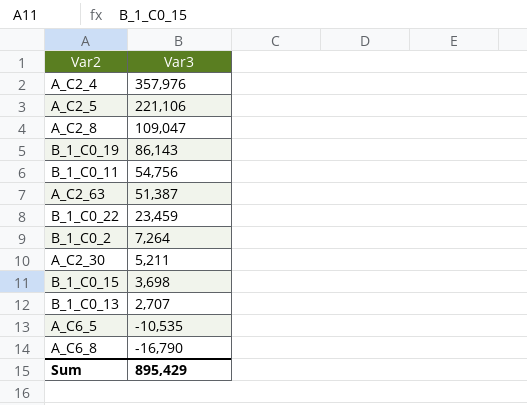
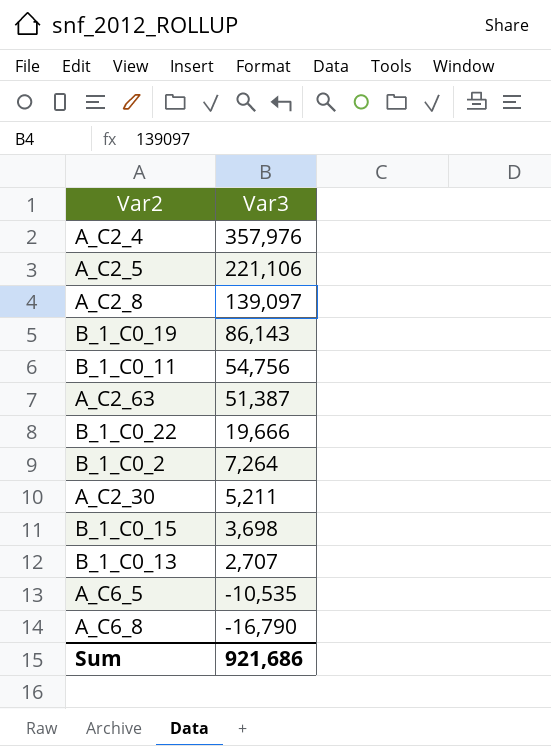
A_C2_8 | Var3: 109,047 -> 139,097
B_1_C0_22 | Var3: 23,459 -> 19,666
Sum | Var3: 895,429 -> 921,686

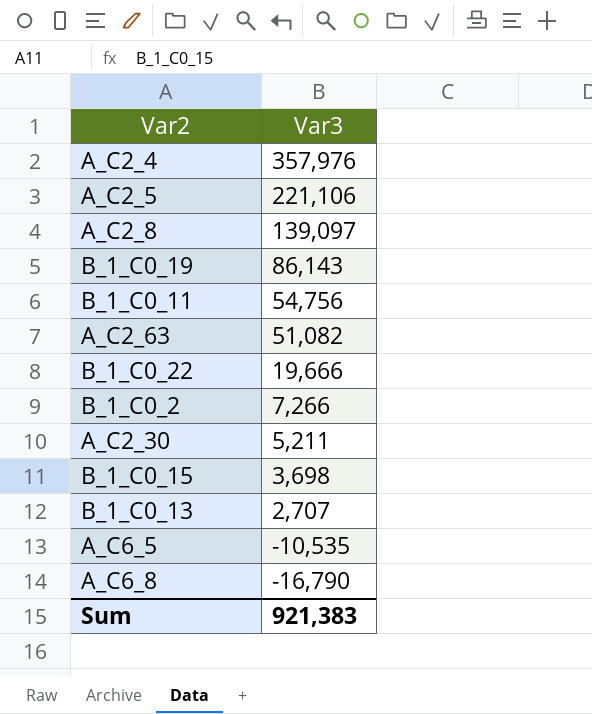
A_C2_63 | Var3: 51,387 -> 51,082
B_1_C0_2 | Var3: 7,264 -> 7,266
Sum | Var3: 921,686 -> 921,383

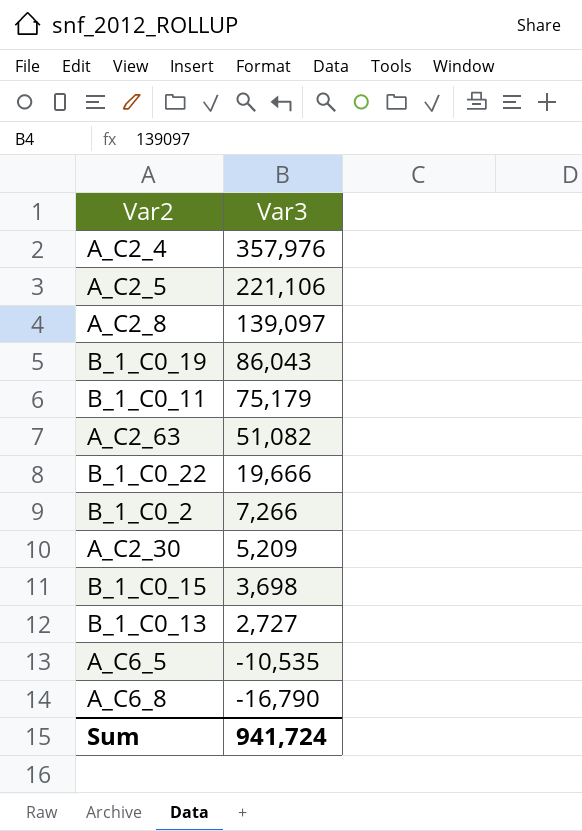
B_1_C0_19 | Var3: 86,143 -> 86,043
B_1_C0_11 | Var3: 54,756 -> 75,179
A_C2_30 | Var3: 5,211 -> 5,209
B_1_C0_13 | Var3: 2,707 -> 2,727
Sum | Var3: 921,383 -> 941,724

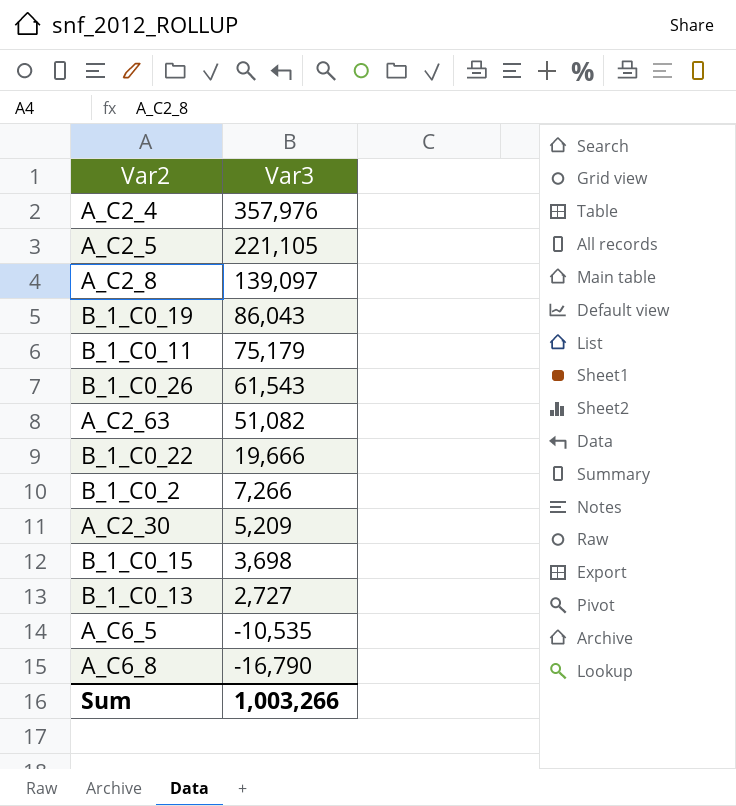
A_C2_5 | Var3: 221,106 -> 221,105
row B_1_C0_26: none -> 61,543
Sum | Var3: 941,724 -> 1,003,266

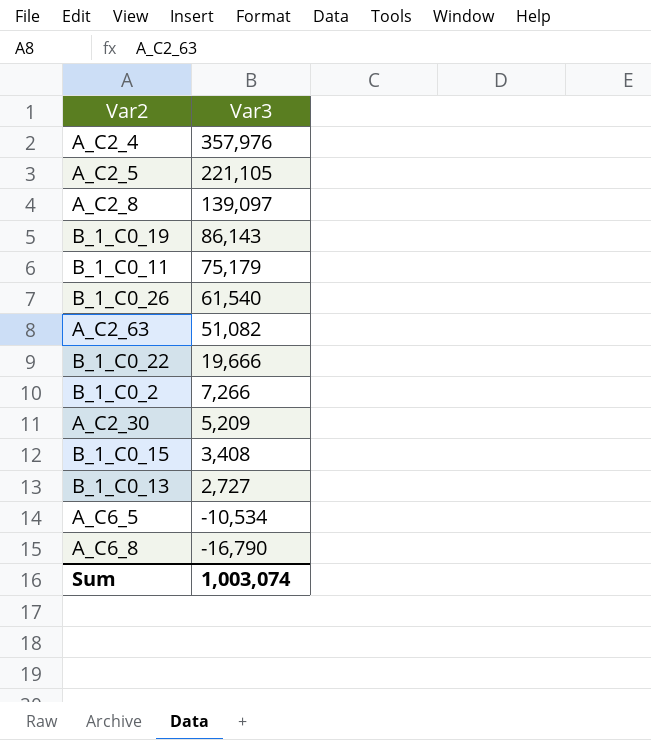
B_1_C0_19 | Var3: 86,043 -> 86,143
B_1_C0_26 | Var3: 61,543 -> 61,540
B_1_C0_15 | Var3: 3,698 -> 3,408
A_C6_5 | Var3: -10,535 -> -10,534
Sum | Var3: 1,003,266 -> 1,003,074

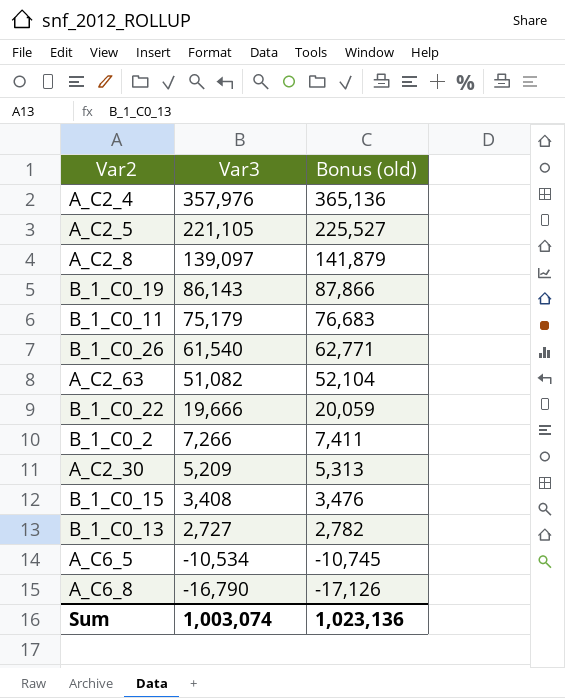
column Bonus (old) | formula: none -> [Var3] * 1.02

